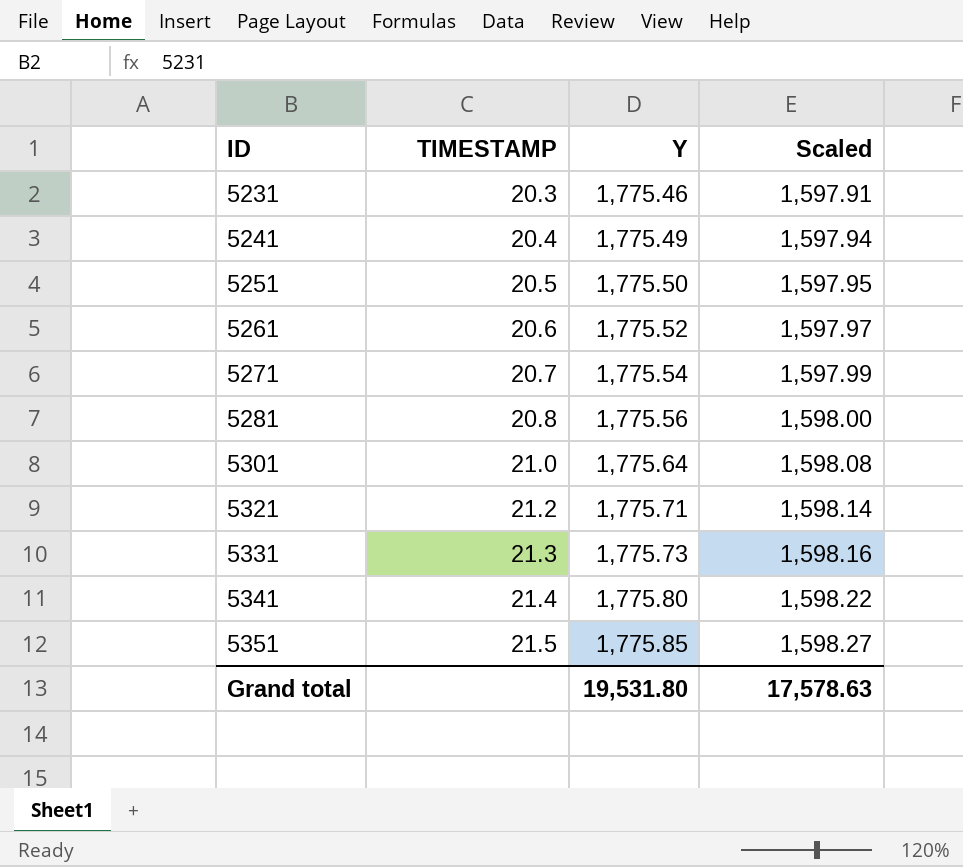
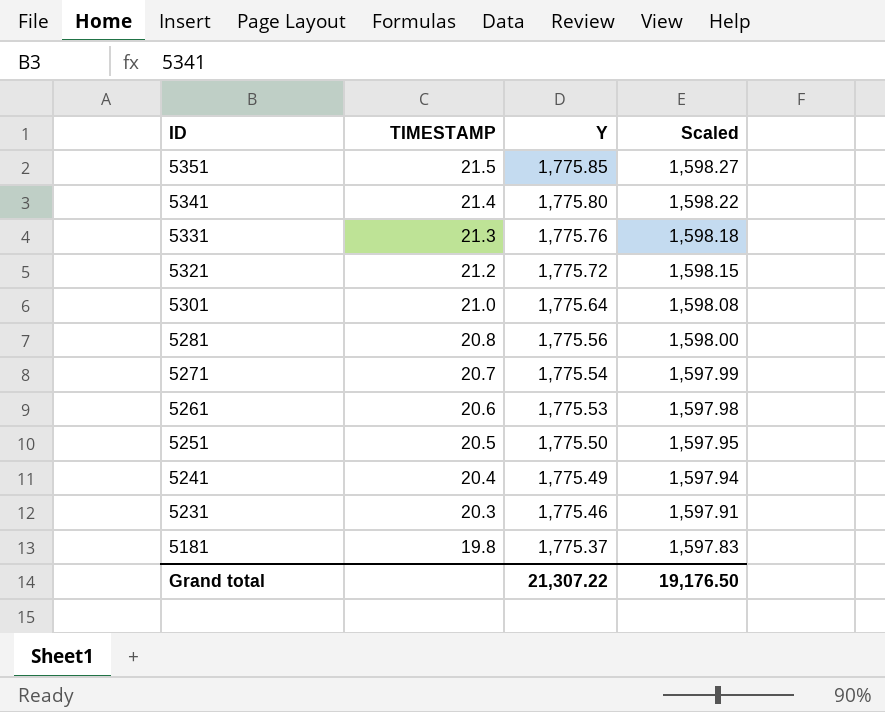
row order: ID ascending -> ID descending
5331 | Y: 1,775.73 -> 1,775.76
5331 | Scaled: 1,598.16 -> 1,598.18
5321 | Y: 1,775.71 -> 1,775.72
5321 | Scaled: 1,598.14 -> 1,598.15
5261 | Y: 1,775.52 -> 1,775.53
5261 | Scaled: 1,597.97 -> 1,597.98
row 5181: none -> 19.8 | 1,775.37 | 1,597.83
Grand total | Y: 19,531.80 -> 21,307.22
Grand total | Scaled: 17,578.63 -> 19,176.50

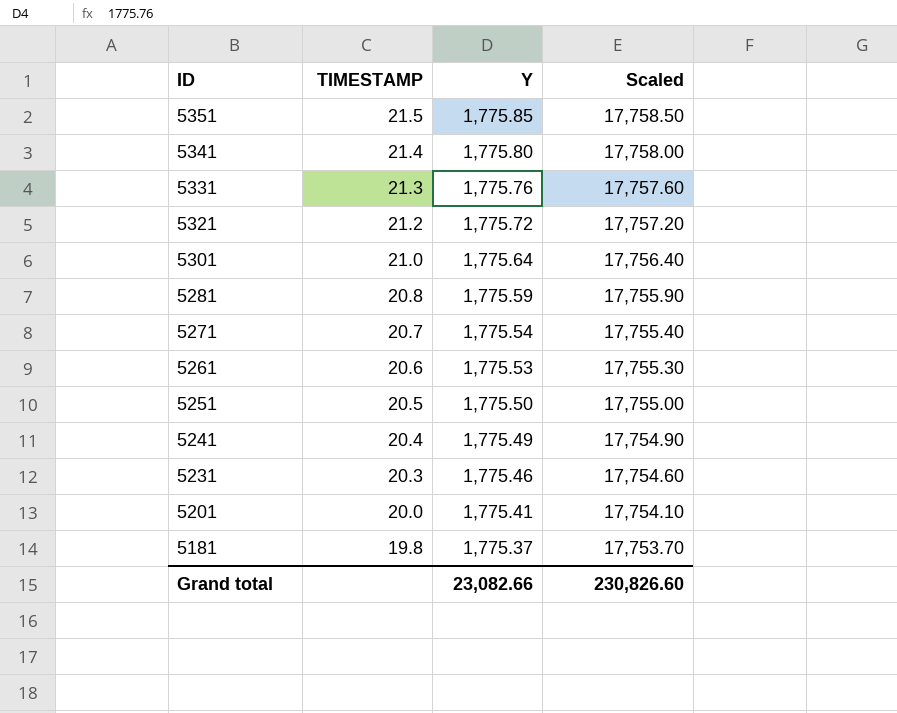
column Scaled | formula: [Y] * 0.9 -> [Y] * 10
5281 | Y: 1,775.56 -> 1,775.59
row 5201: none -> 20.0 | 1,775.41 | 17,754.10
Grand total | Y: 21,307.22 -> 23,082.66
Grand total | Scaled: 19,176.50 -> 230,826.60

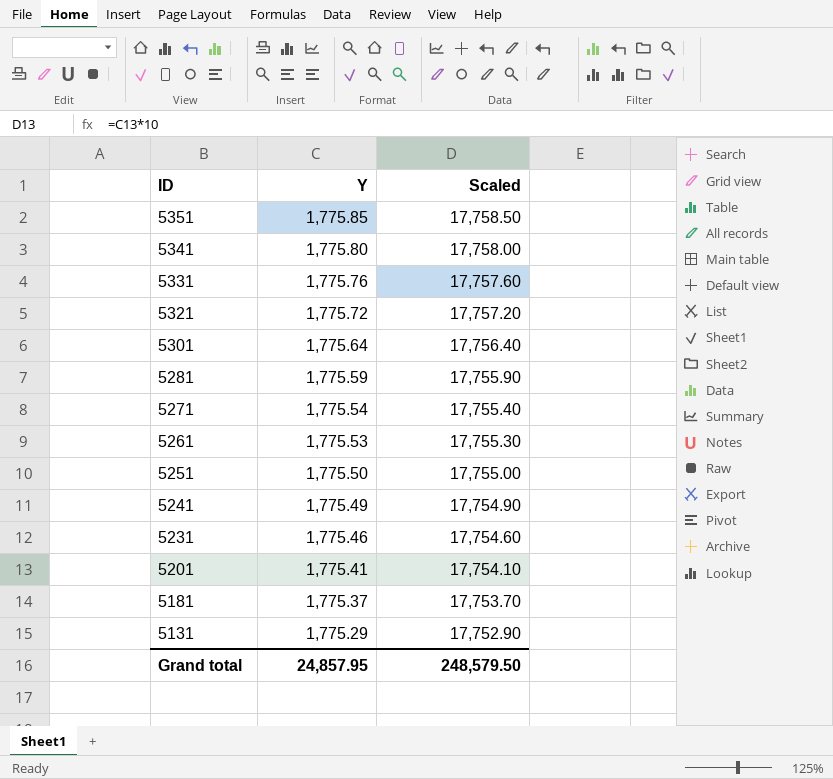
column TIMESTAMP | position: 2 -> none
row 5131: none -> 1,775.29 | 17,752.90
Grand total | Y: 23,082.66 -> 24,857.95
Grand total | Scaled: 230,826.60 -> 248,579.50

